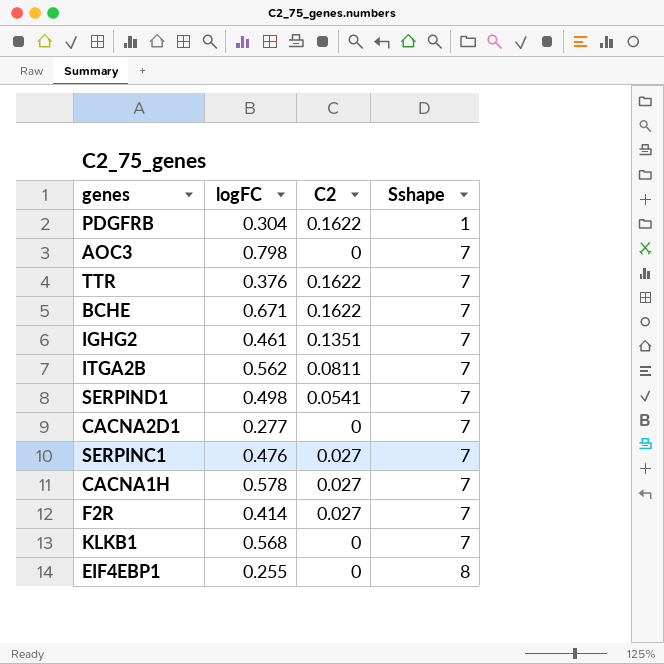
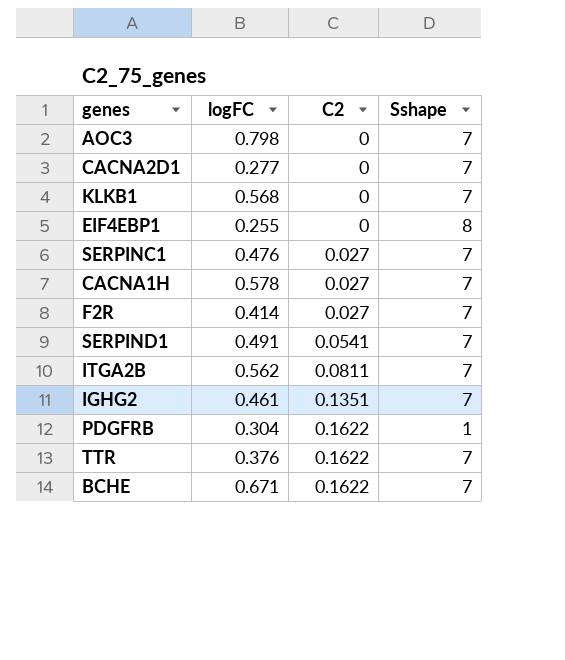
row order: Sshape ascending -> C2 ascending
SERPIND1 | logFC: 0.498 -> 0.491

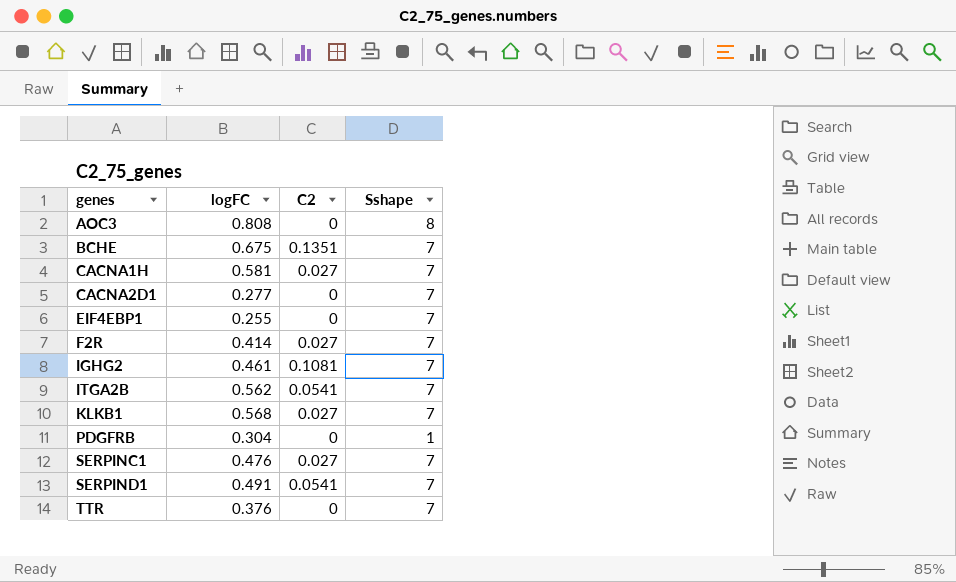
row order: C2 ascending -> genes ascending
AOC3 | logFC: 0.798 -> 0.808
AOC3 | Sshape: 7 -> 8
BCHE | logFC: 0.671 -> 0.675
BCHE | C2: 0.1622 -> 0.1351
CACNA1H | logFC: 0.578 -> 0.581
EIF4EBP1 | Sshape: 8 -> 7
IGHG2 | C2: 0.1351 -> 0.1081
ITGA2B | C2: 0.0811 -> 0.0541
KLKB1 | C2: 0 -> 0.027
PDGFRB | C2: 0.1622 -> 0
TTR | C2: 0.1622 -> 0

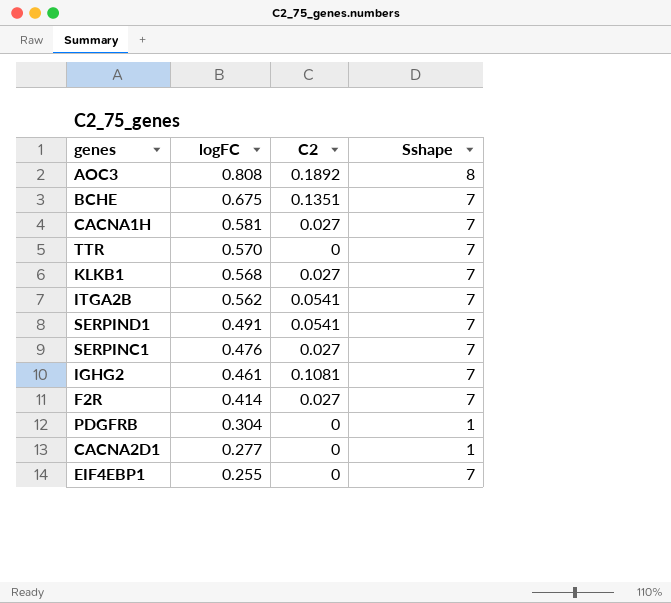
row order: genes ascending -> logFC descending
AOC3 | C2: 0 -> 0.1892
TTR | logFC: 0.376 -> 0.570
CACNA2D1 | Sshape: 7 -> 1

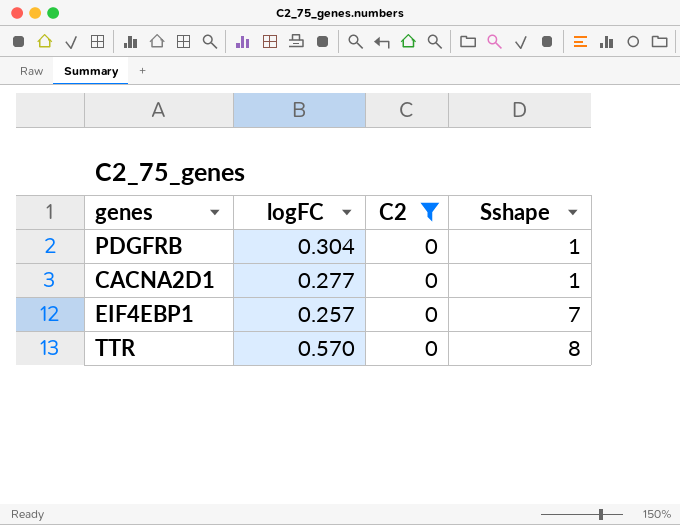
filter: none -> C2 = 0
row order: logFC descending -> Sshape ascending
EIF4EBP1 | logFC: 0.255 -> 0.257
TTR | Sshape: 7 -> 8

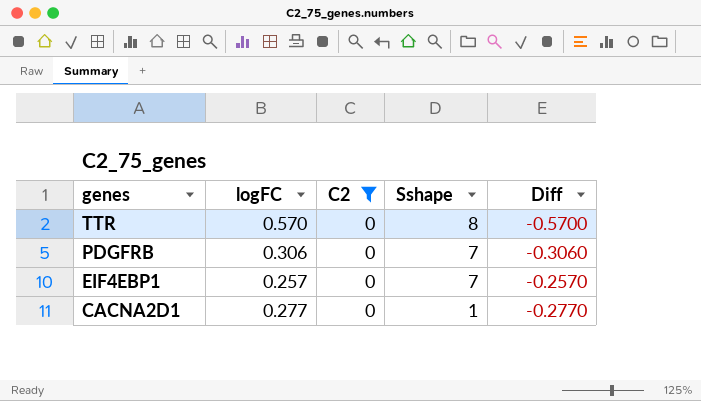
row order: Sshape ascending -> genes descending
column Diff | formula: none -> [C2] - [logFC]
PDGFRB | logFC: 0.304 -> 0.306
PDGFRB | Sshape: 1 -> 7

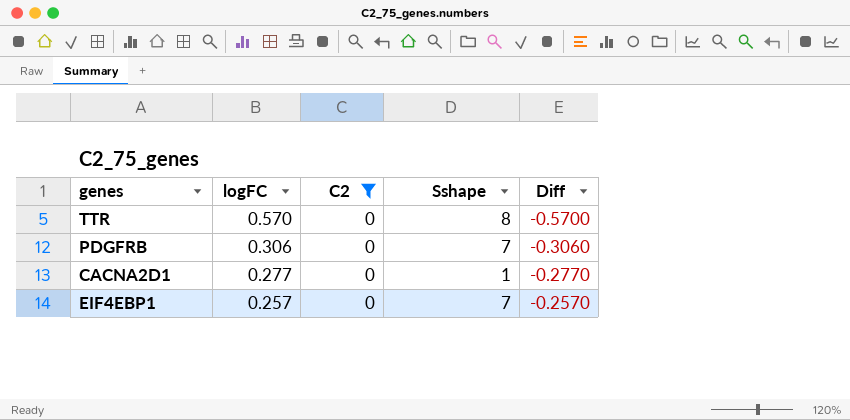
row order: genes descending -> logFC descending

